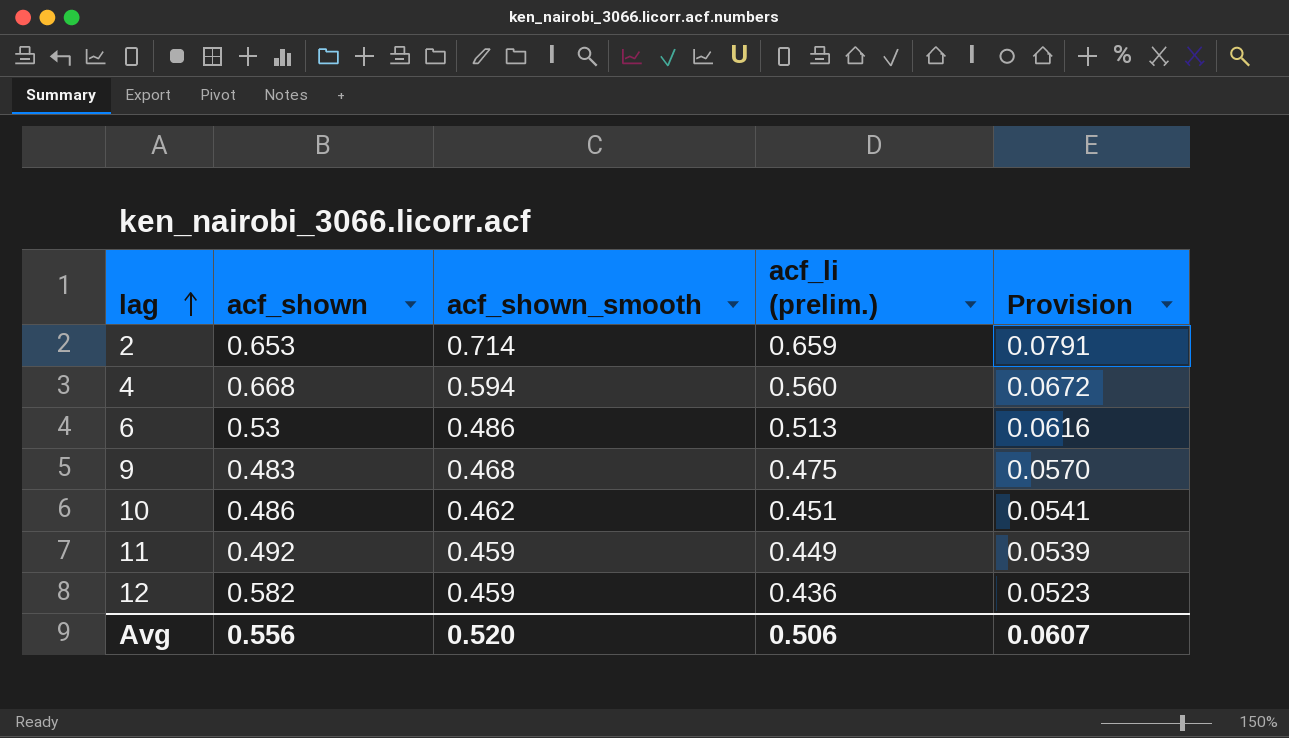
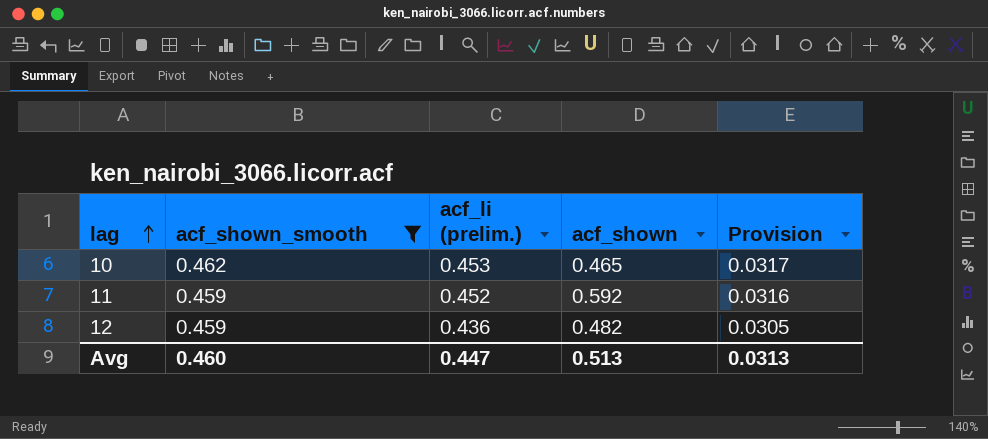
filter: none -> acf_shown_smooth <= 0.462
column acf_shown | position: 2 -> 4
column Provision | formula: [acf_li (prelim.)] * 0.12 -> [acf_li (prelim.)] * 0.07
10 | acf_li (prelim.): 0.451 -> 0.453
10 | acf_shown: 0.486 -> 0.465
11 | acf_li (prelim.): 0.449 -> 0.452
11 | acf_shown: 0.492 -> 0.592
12 | acf_shown: 0.582 -> 0.482
Avg | acf_shown_smooth: 0.520 -> 0.460
Avg | acf_li (prelim.): 0.506 -> 0.447
Avg | acf_shown: 0.556 -> 0.513
Avg | Provision: 0.0607 -> 0.0313

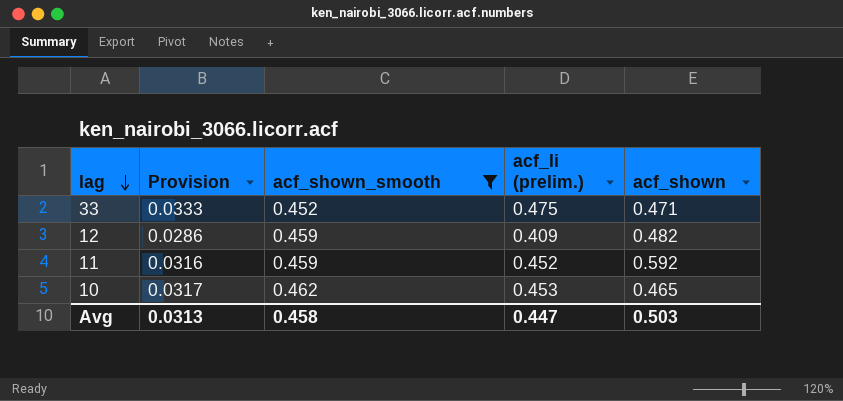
row order: lag ascending -> lag descending
column Provision | position: 5 -> 2
row 33: none -> 0.0333 | 0.452 | 0.475 | 0.471
12 | Provision: 0.0305 -> 0.0286
12 | acf_li (prelim.): 0.436 -> 0.409
Avg | acf_shown_smooth: 0.460 -> 0.458
Avg | acf_shown: 0.513 -> 0.503

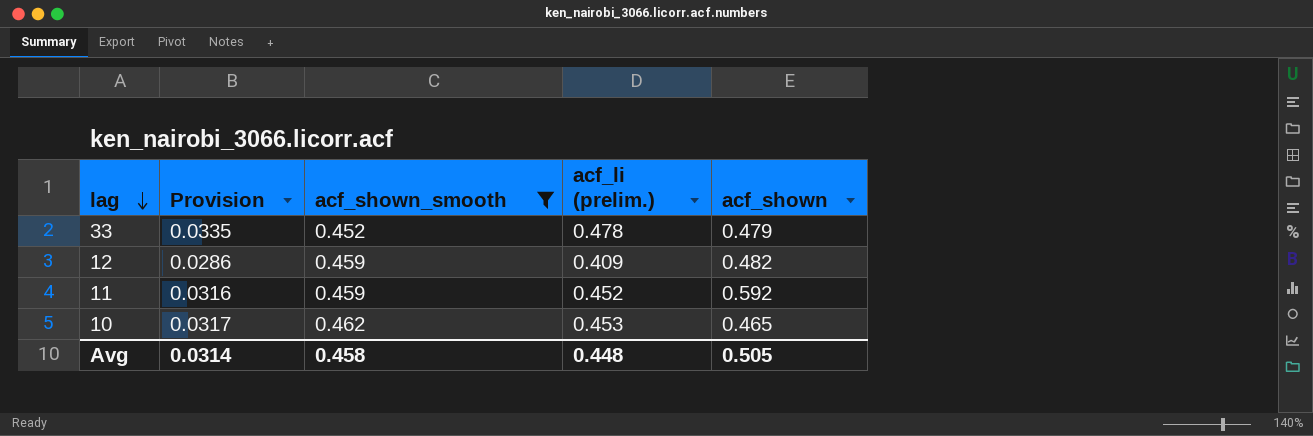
33 | Provision: 0.0333 -> 0.0335
33 | acf_li (prelim.): 0.475 -> 0.478
33 | acf_shown: 0.471 -> 0.479
Avg | Provision: 0.0313 -> 0.0314
Avg | acf_li (prelim.): 0.447 -> 0.448
Avg | acf_shown: 0.503 -> 0.505

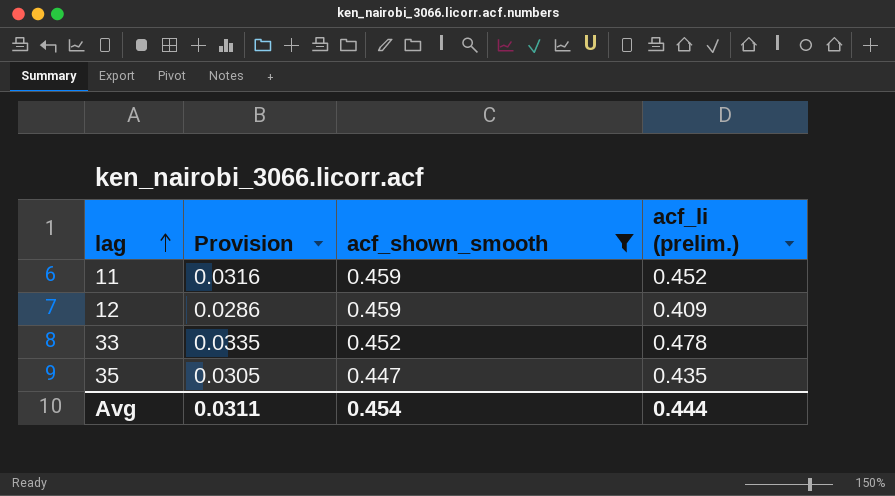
row order: lag descending -> lag ascending
column acf_shown | position: 5 -> none
row 10: 0.0317 | 0.462 | 0.453 | 0.465 -> none
row 35: none -> 0.0305 | 0.447 | 0.435
Avg | Provision: 0.0314 -> 0.0311
Avg | acf_shown_smooth: 0.458 -> 0.454
Avg | acf_li (prelim.): 0.448 -> 0.444

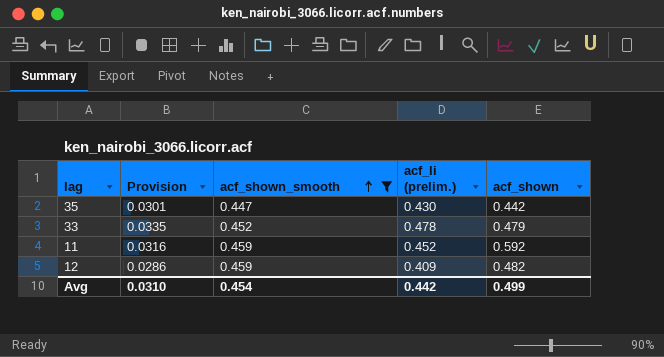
row order: lag ascending -> acf_shown_smooth ascending
column acf_shown | position: none -> 5
35 | Provision: 0.0305 -> 0.0301
35 | acf_li (prelim.): 0.435 -> 0.430
Avg | Provision: 0.0311 -> 0.0310
Avg | acf_li (prelim.): 0.444 -> 0.442

